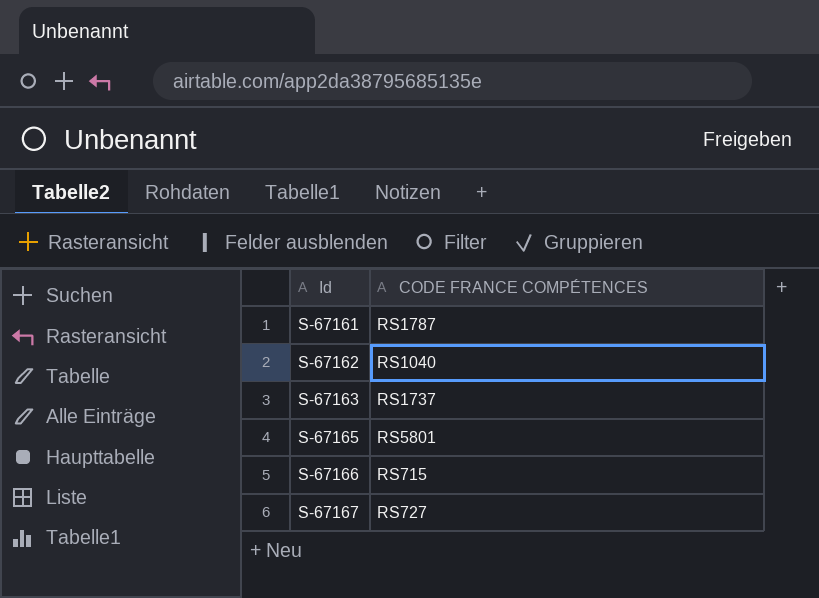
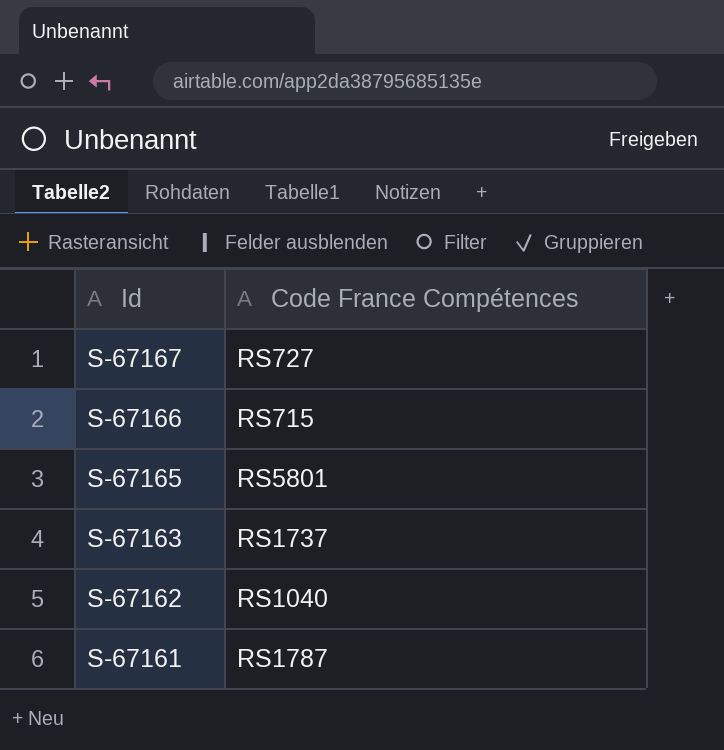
row order: Id ascending -> Id descending
column name: CODE FRANCE COMPÉTENCES -> Code France Compétences

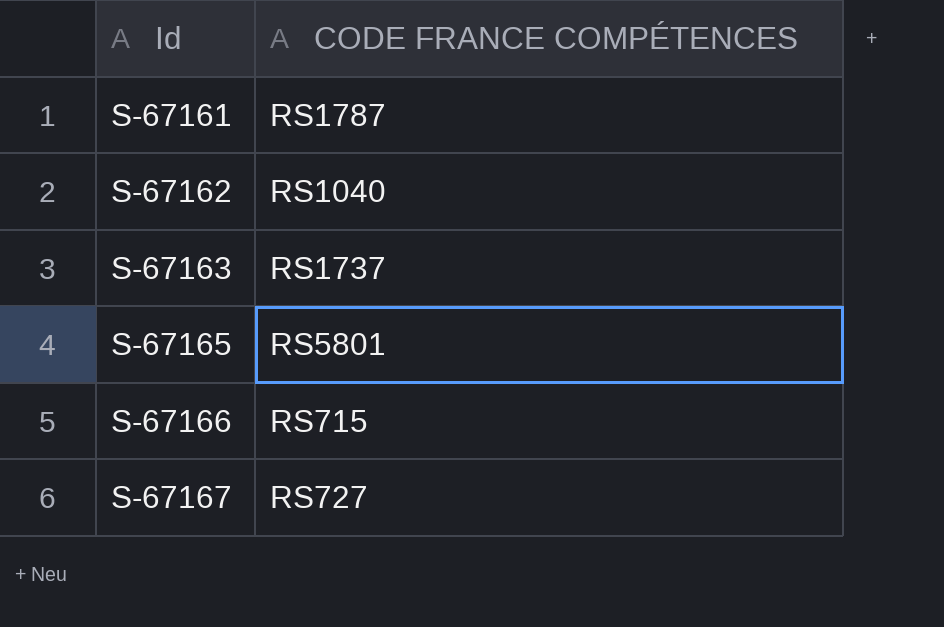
row order: Id descending -> Id ascending
column name: Code France Compétences -> CODE FRANCE COMPÉTENCES

